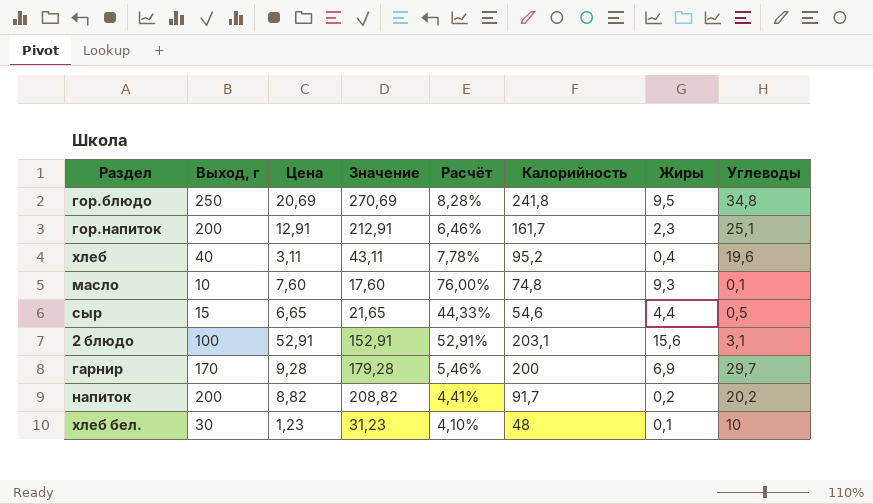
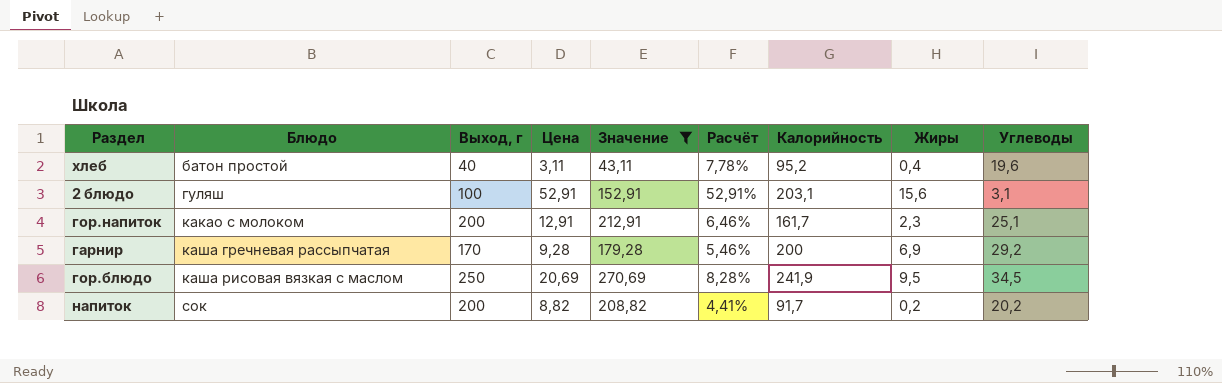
filter: none -> Значение >= 43,11
row order: none -> Блюдо ascending
column Блюдо | position: none -> 2
гарнир | Углеводы: 29,7 -> 29,2
гор.блюдо | Калорийность: 241,8 -> 241,9
гор.блюдо | Углеводы: 34,8 -> 34,5

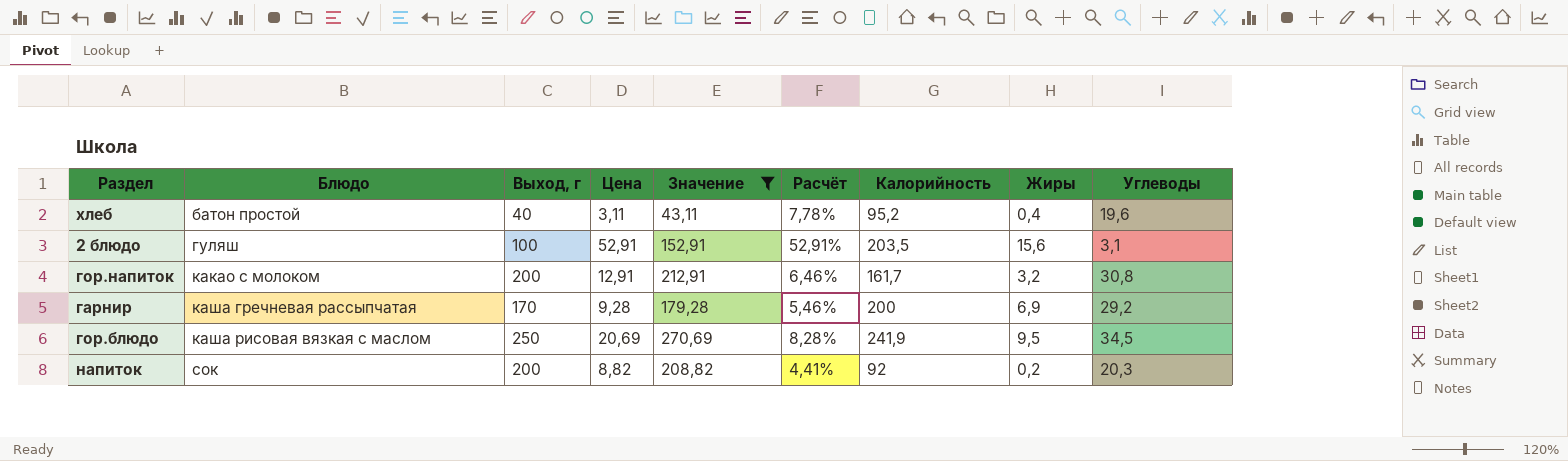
2 блюдо | Калорийность: 203,1 -> 203,5
гор.напиток | Жиры: 2,3 -> 3,2
гор.напиток | Углеводы: 25,1 -> 30,8
напиток | Калорийность: 91,7 -> 92
напиток | Углеводы: 20,2 -> 20,3

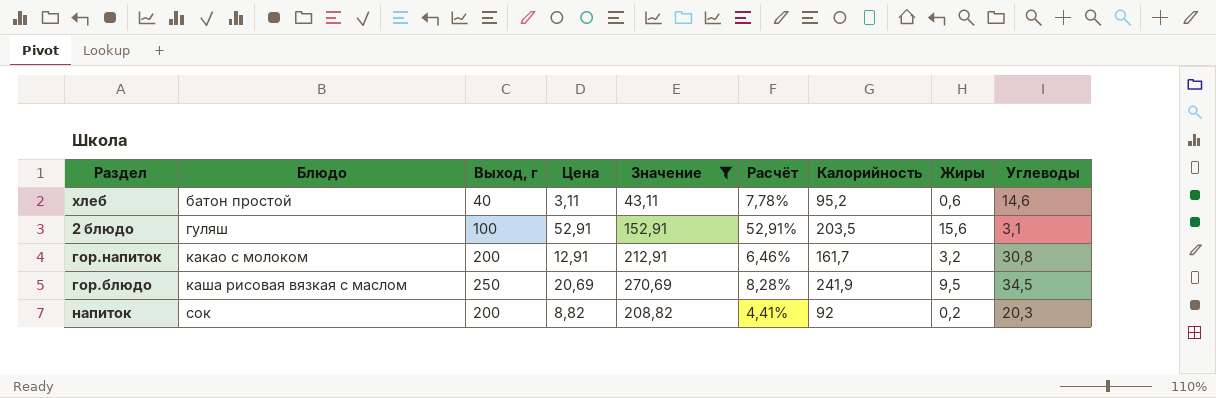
row гарнир: каша гречневая рассыпчатая | 170 | 9,28 | 179,28 | 5,46% | 200 | 6,9 | 29,2 -> none
хлеб | Жиры: 0,4 -> 0,6
хлеб | Углеводы: 19,6 -> 14,6

